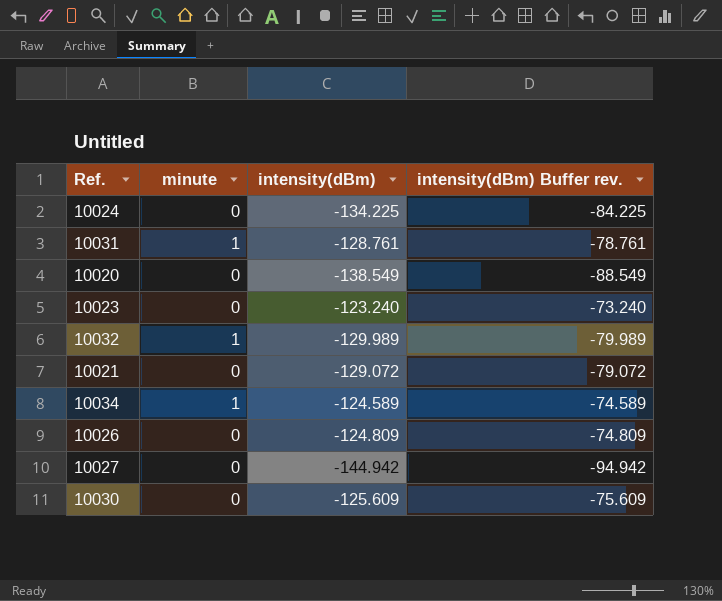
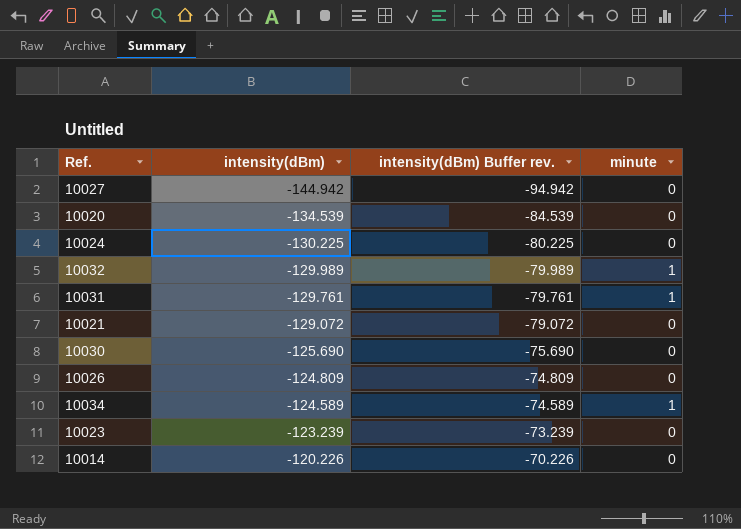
row order: none -> intensity(dBm) ascending
column minute | position: 2 -> 4
10020 | intensity(dBm): -138.549 -> -134.539
10020 | intensity(dBm) Buffer rev.: -88.549 -> -84.539
10024 | intensity(dBm): -134.225 -> -130.225
10024 | intensity(dBm) Buffer rev.: -84.225 -> -80.225
10031 | intensity(dBm): -128.761 -> -129.761
10031 | intensity(dBm) Buffer rev.: -78.761 -> -79.761
10030 | intensity(dBm): -125.609 -> -125.690
10030 | intensity(dBm) Buffer rev.: -75.609 -> -75.690
10023 | intensity(dBm): -123.240 -> -123.239
10023 | intensity(dBm) Buffer rev.: -73.240 -> -73.239
row 10014: none -> -120.226 | -70.226 | 0

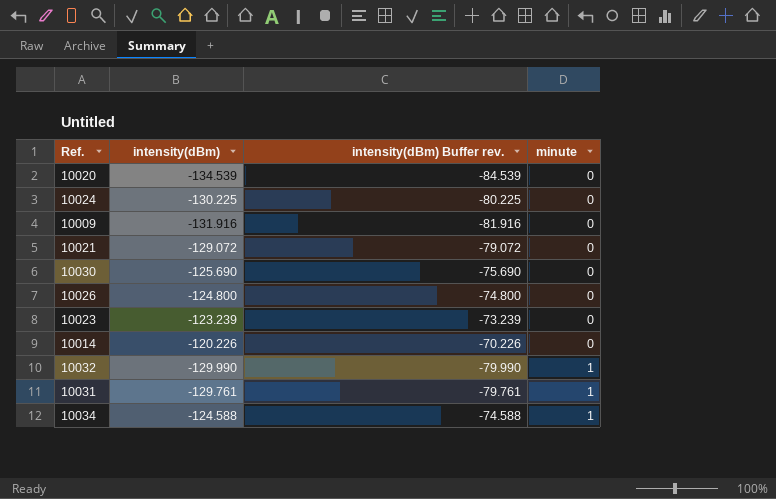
row order: intensity(dBm) ascending -> minute ascending
row 10027: -144.942 | -94.942 | 0 -> none
row 10009: none -> -131.916 | -81.916 | 0
10026 | intensity(dBm): -124.809 -> -124.800
10026 | intensity(dBm) Buffer rev.: -74.809 -> -74.800
10032 | intensity(dBm): -129.989 -> -129.990
10032 | intensity(dBm) Buffer rev.: -79.989 -> -79.990
10034 | intensity(dBm): -124.589 -> -124.588
10034 | intensity(dBm) Buffer rev.: -74.589 -> -74.588

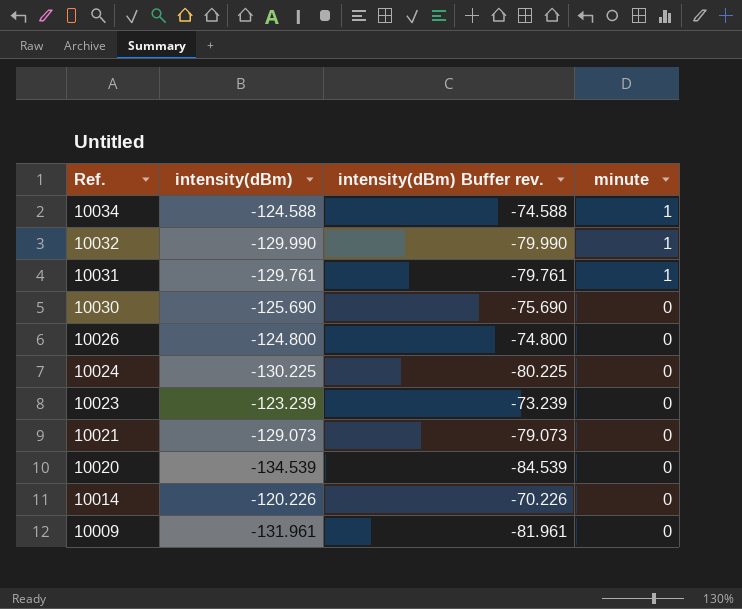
row order: minute ascending -> Ref. descending
10021 | intensity(dBm): -129.072 -> -129.073
10021 | intensity(dBm) Buffer rev.: -79.072 -> -79.073
10009 | intensity(dBm): -131.916 -> -131.961
10009 | intensity(dBm) Buffer rev.: -81.916 -> -81.961

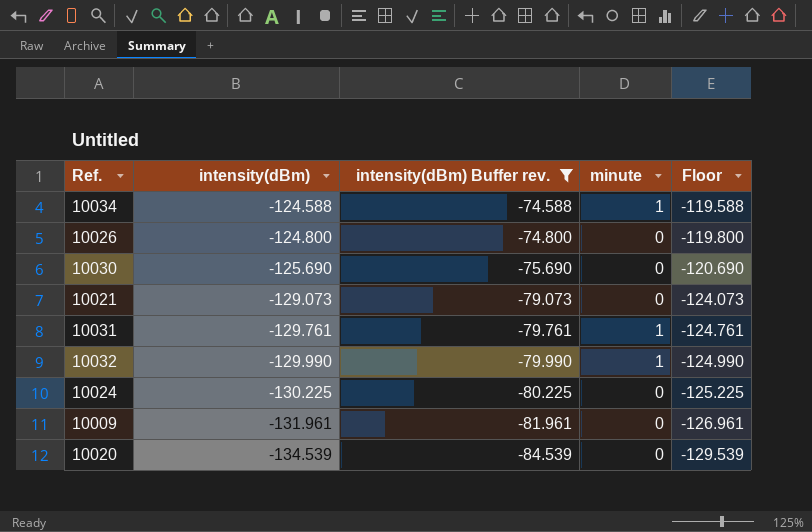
filter: none -> intensity(dBm) Buffer rev. <= -74.588
row order: Ref. descending -> intensity(dBm) descending
column Floor | formula: none -> [intensity(dBm)] + 5

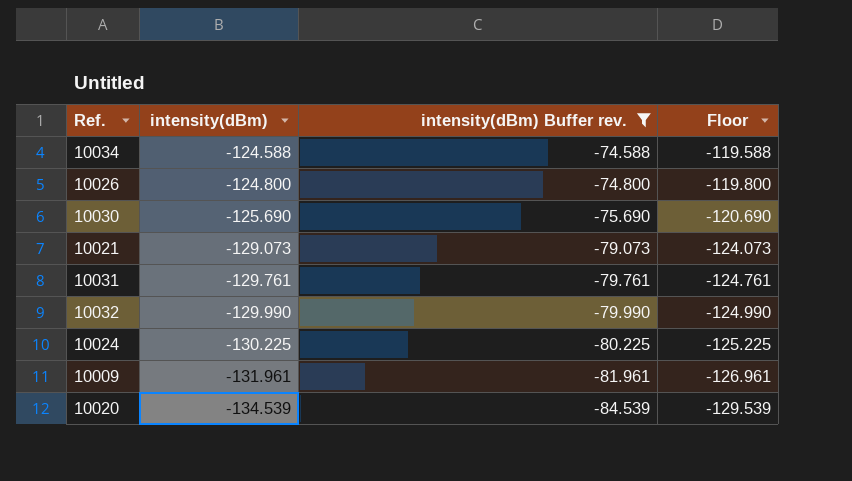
column minute | position: 4 -> none

